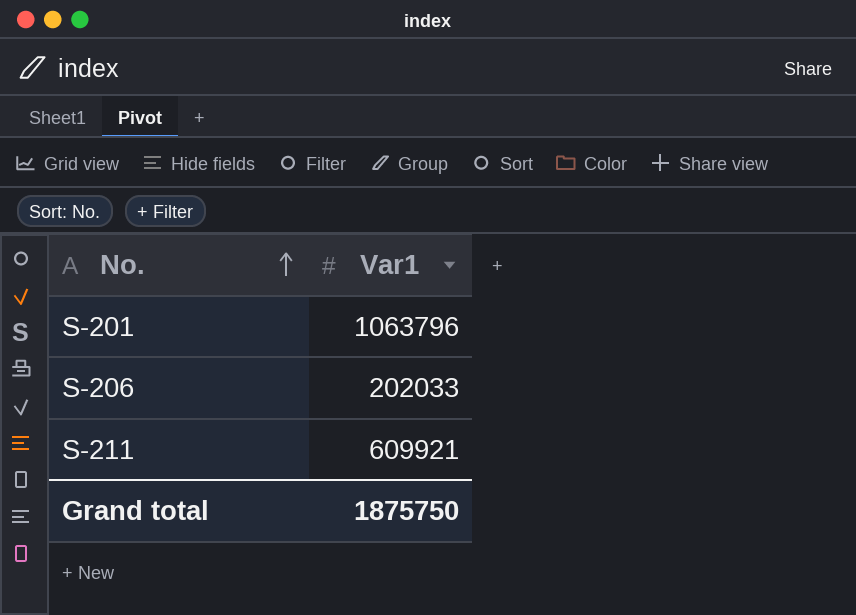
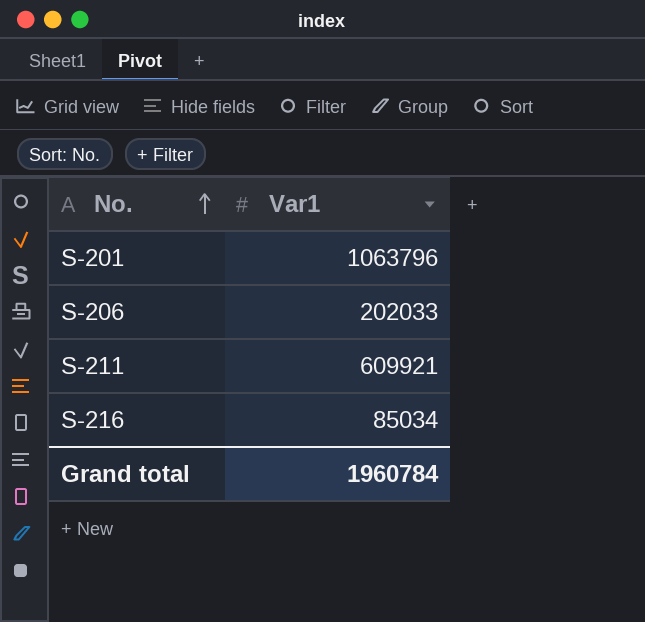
row S-216: none -> 85034
Grand total | Var1: 1875750 -> 1960784

